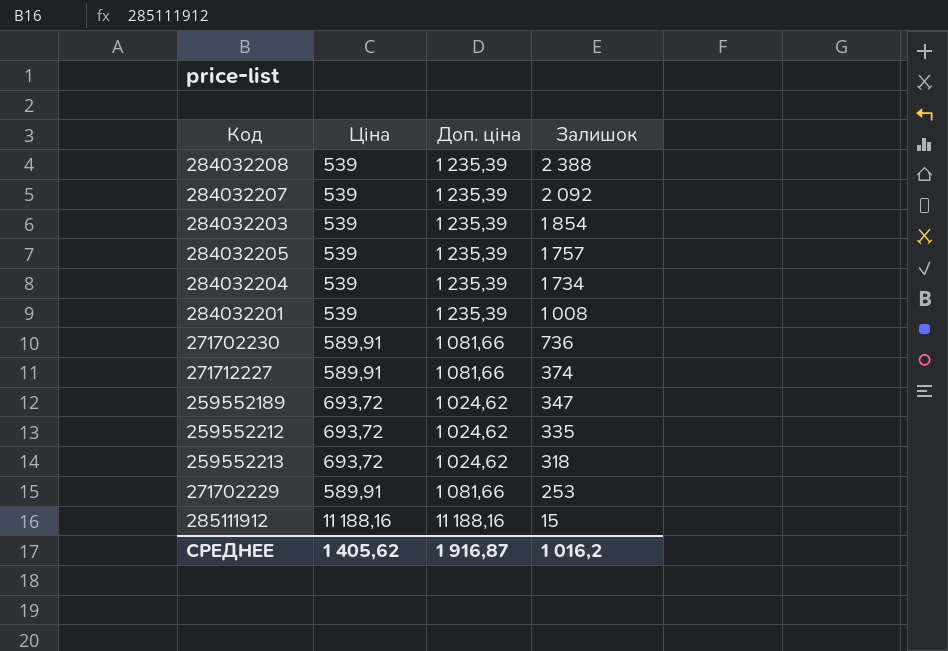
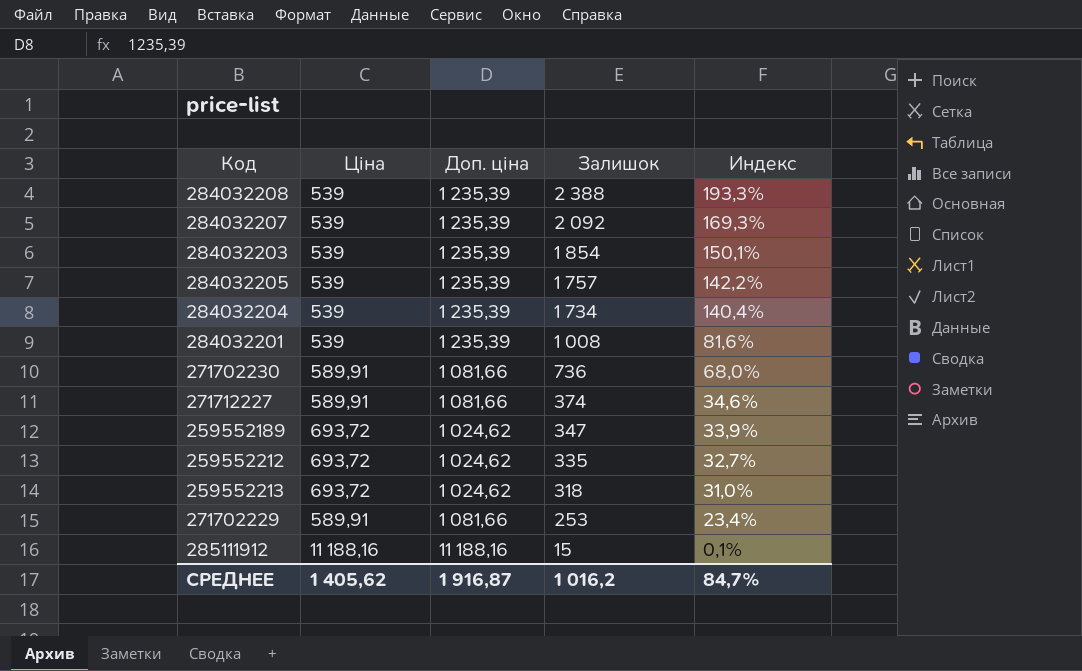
column Индекс | formula: none -> [Залишок] / [Доп. ціна]

